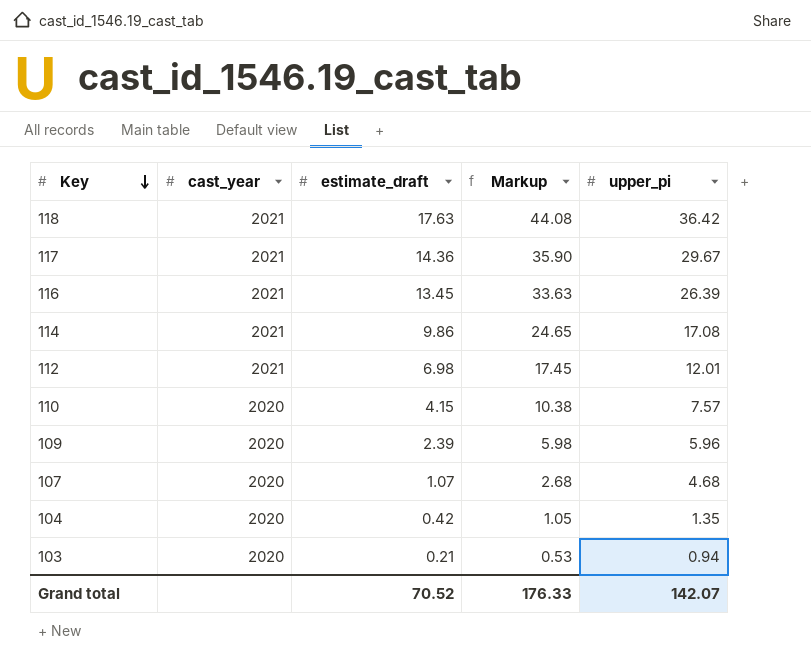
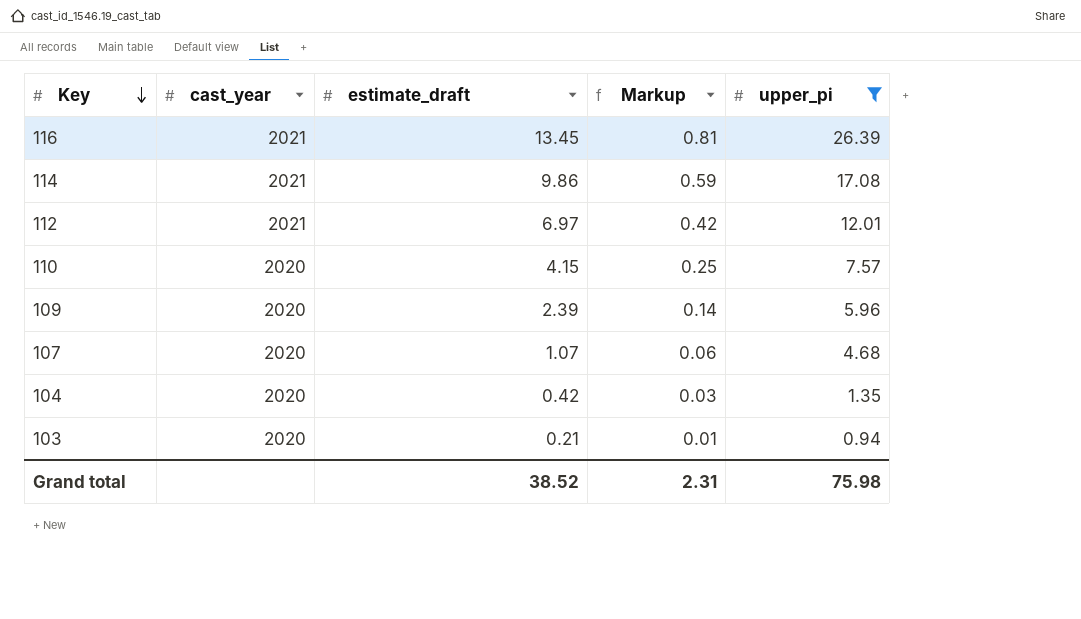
filter: none -> upper_pi <= 26.39
column Markup | formula: [estimate_draft] * 2.5 -> [estimate_draft] * 0.06
112 | estimate_draft: 6.98 -> 6.97
Grand total | estimate_draft: 70.52 -> 38.52
Grand total | Markup: 176.33 -> 2.31
Grand total | upper_pi: 142.07 -> 75.98

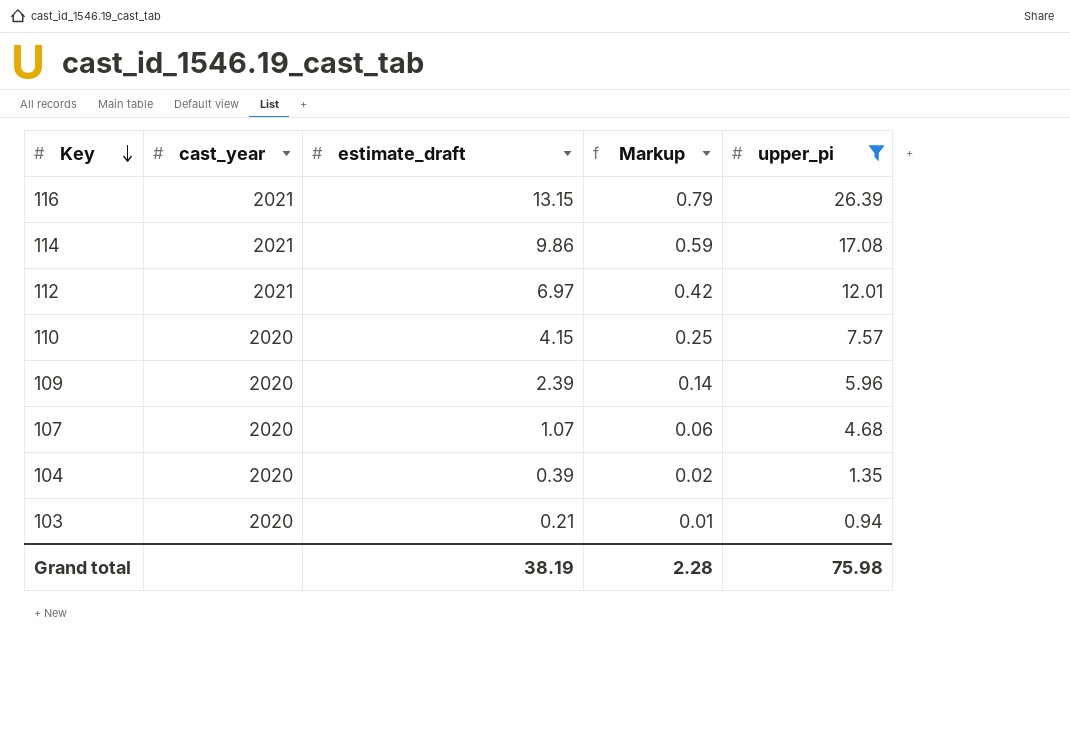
116 | estimate_draft: 13.45 -> 13.15
116 | Markup: 0.81 -> 0.79
104 | estimate_draft: 0.42 -> 0.39
104 | Markup: 0.03 -> 0.02
Grand total | estimate_draft: 38.52 -> 38.19
Grand total | Markup: 2.31 -> 2.28

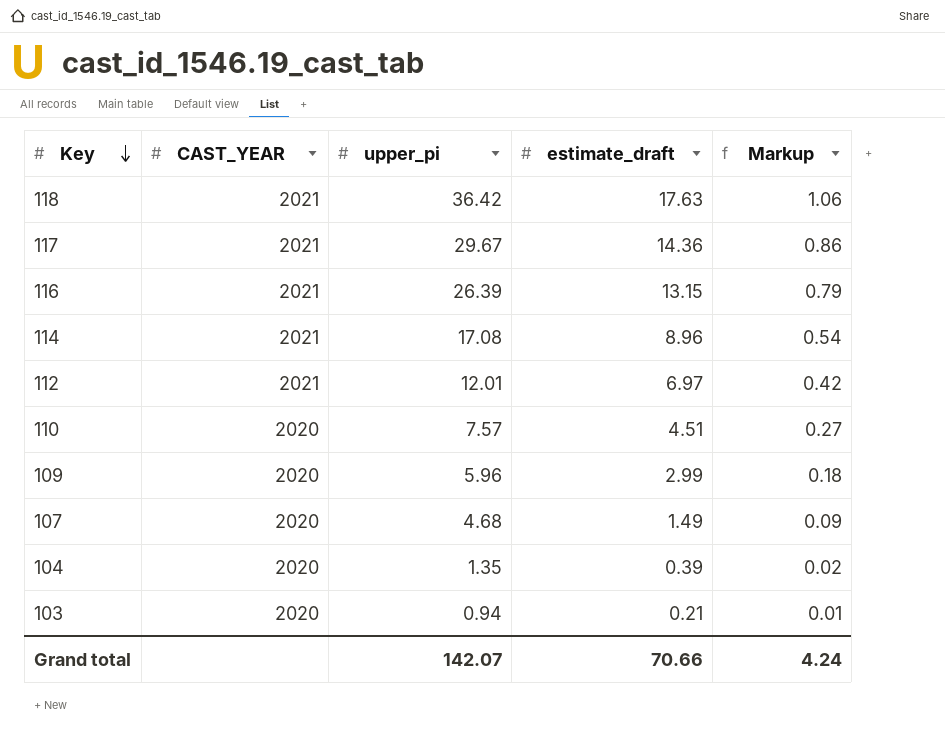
filter: upper_pi <= 26.39 -> none
column name: cast_year -> CAST_YEAR
column upper_pi | position: 5 -> 3
114 | estimate_draft: 9.86 -> 8.96
114 | Markup: 0.59 -> 0.54
110 | estimate_draft: 4.15 -> 4.51
110 | Markup: 0.25 -> 0.27
109 | estimate_draft: 2.39 -> 2.99
109 | Markup: 0.14 -> 0.18
107 | estimate_draft: 1.07 -> 1.49
107 | Markup: 0.06 -> 0.09
Grand total | upper_pi: 75.98 -> 142.07
Grand total | estimate_draft: 38.19 -> 70.66
Grand total | Markup: 2.28 -> 4.24

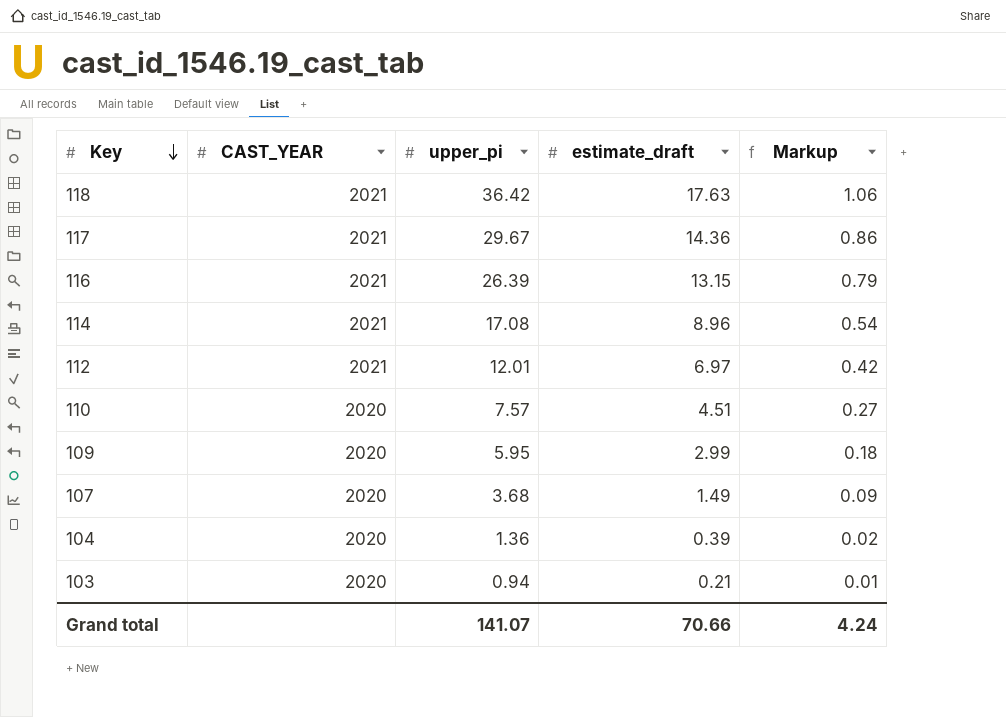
109 | upper_pi: 5.96 -> 5.95
107 | upper_pi: 4.68 -> 3.68
104 | upper_pi: 1.35 -> 1.36
Grand total | upper_pi: 142.07 -> 141.07

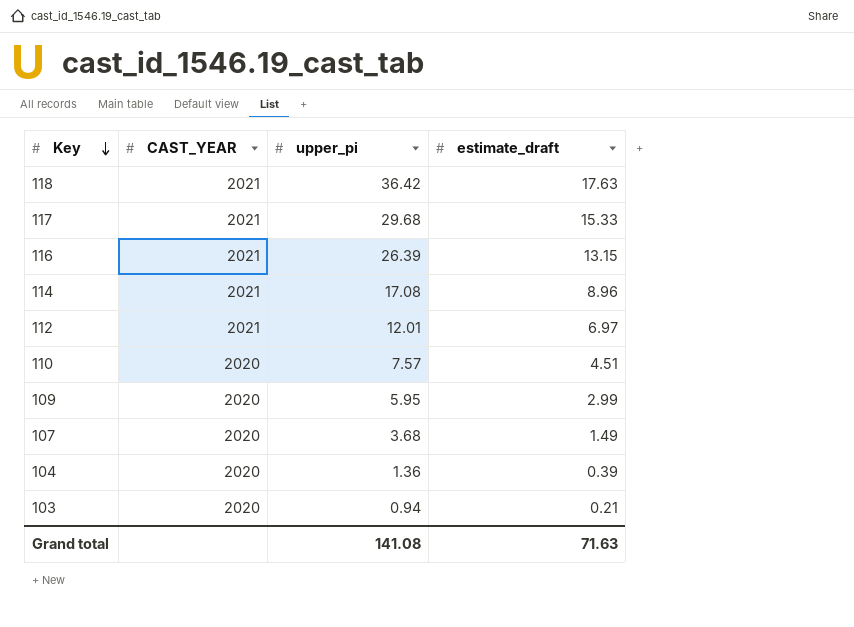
column Markup | formula: [estimate_draft] * 0.06 -> none
117 | upper_pi: 29.67 -> 29.68
117 | estimate_draft: 14.36 -> 15.33
Grand total | upper_pi: 141.07 -> 141.08
Grand total | estimate_draft: 70.66 -> 71.63

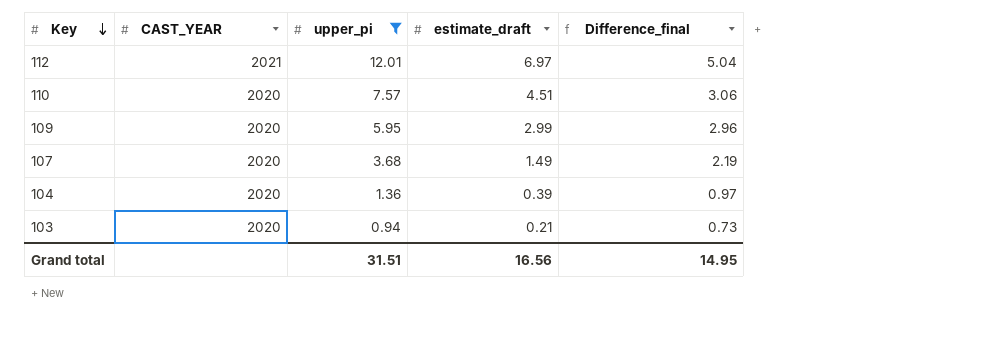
filter: none -> upper_pi <= 12.01
column Difference_final | formula: none -> [upper_pi] - [estimate_draft]
Grand total | upper_pi: 141.08 -> 31.51
Grand total | estimate_draft: 71.63 -> 16.56

